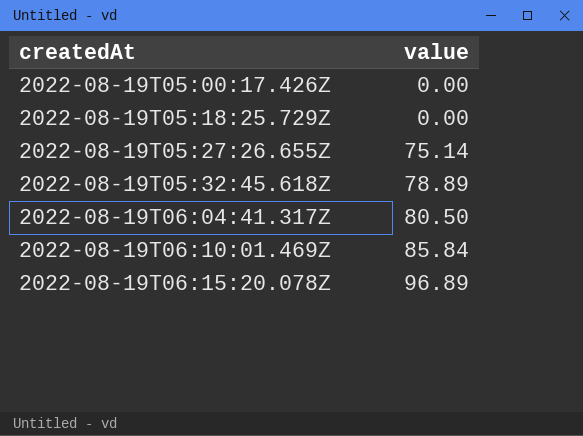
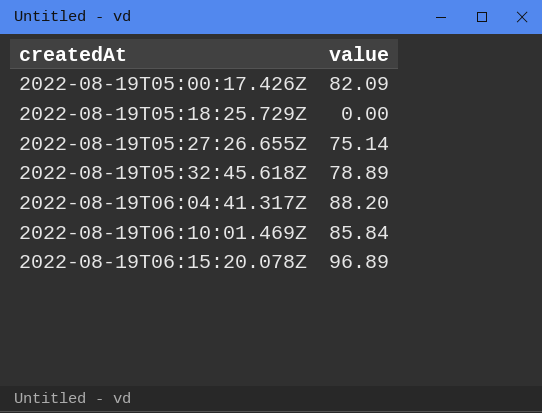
2022-08-19T05:00:17.426Z | value: 0.00 -> 82.09
2022-08-19T06:04:41.317Z | value: 80.50 -> 88.20

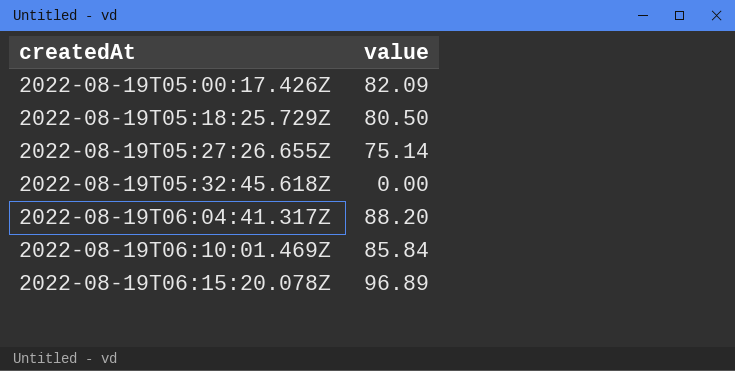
2022-08-19T05:18:25.729Z | value: 0.00 -> 80.50
2022-08-19T05:32:45.618Z | value: 78.89 -> 0.00

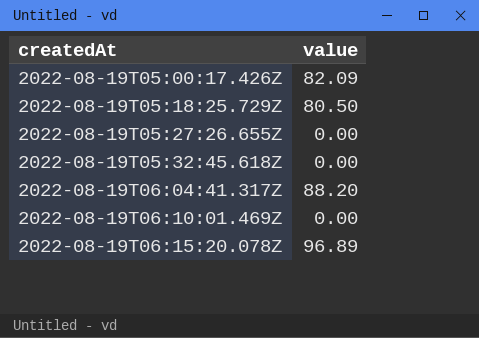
2022-08-19T05:27:26.655Z | value: 75.14 -> 0.00
2022-08-19T06:10:01.469Z | value: 85.84 -> 0.00

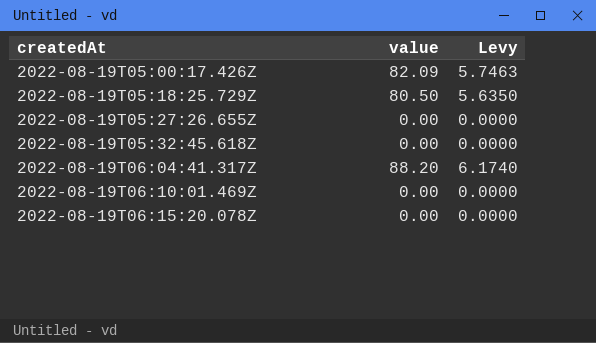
column Levy | formula: none -> [value] * 0.07
2022-08-19T06:15:20.078Z | value: 96.89 -> 0.00

